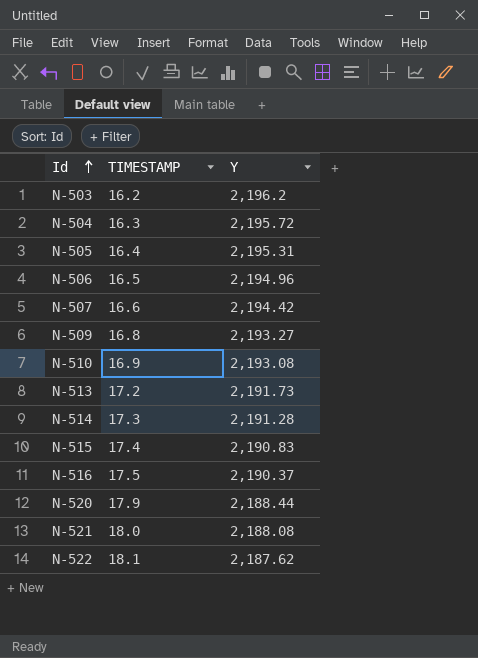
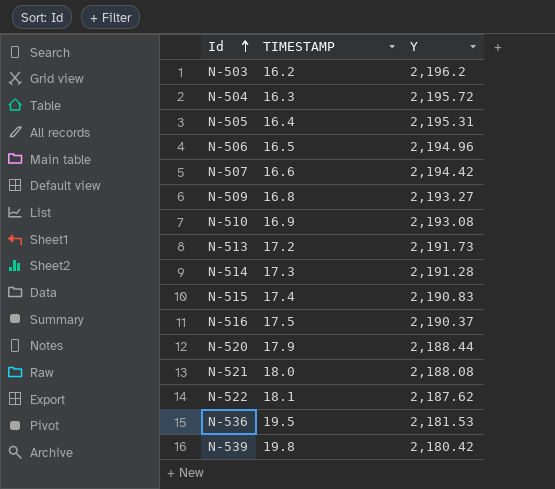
row N-536: none -> 19.5 | 2,181.53
row N-539: none -> 19.8 | 2,180.42

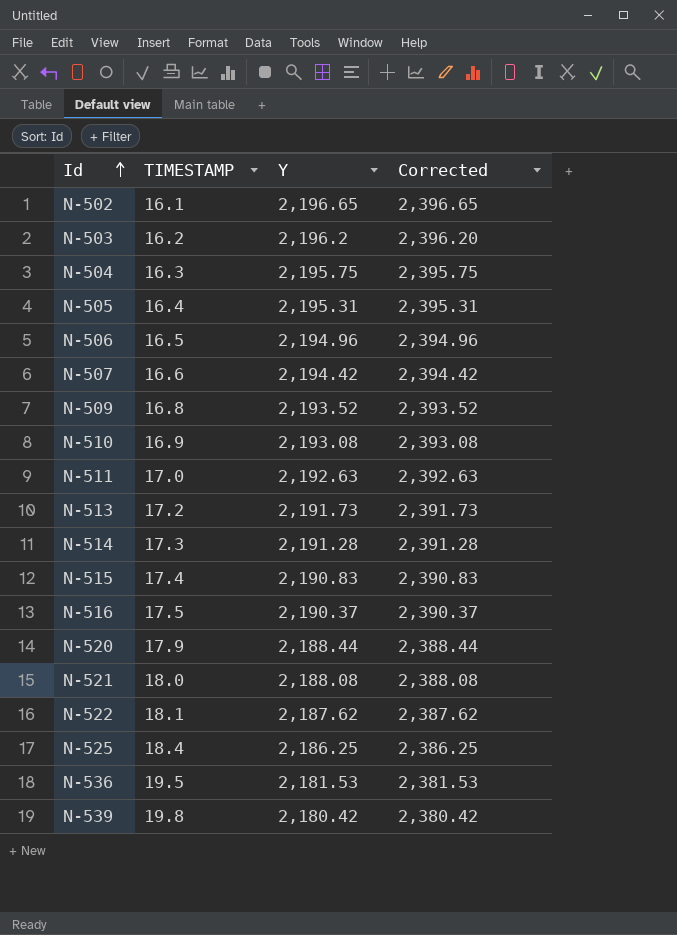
column Corrected | formula: none -> [Y] + 200
row N-502: none -> 16.1 | 2,196.65 | 2,396.65
N-504 | Y: 2,195.72 -> 2,195.75
N-509 | Y: 2,193.27 -> 2,193.52
row N-511: none -> 17.0 | 2,192.63 | 2,392.63
row N-525: none -> 18.4 | 2,186.25 | 2,386.25

